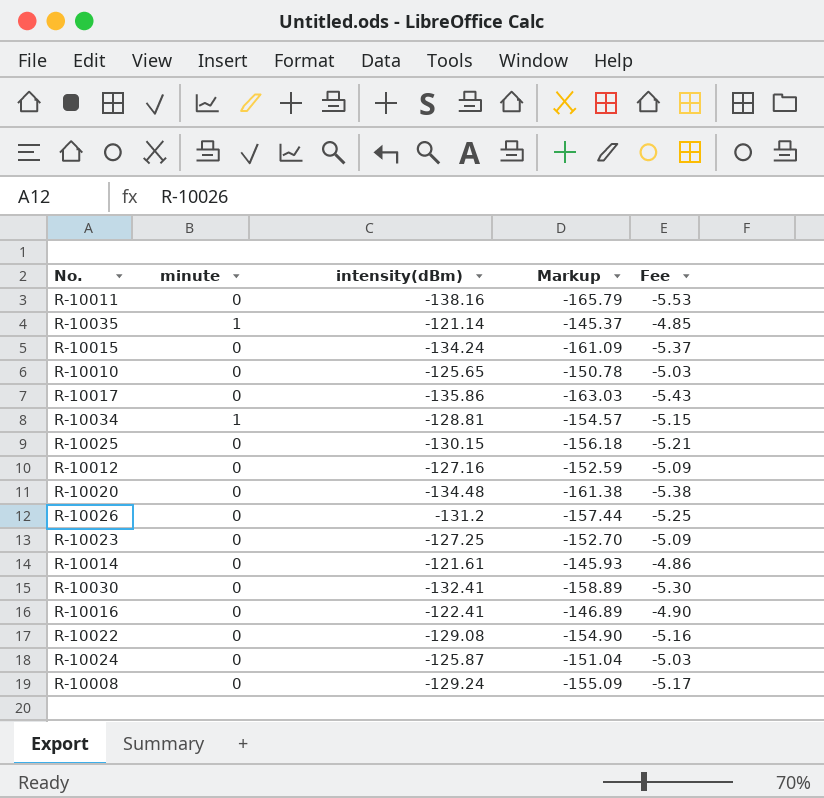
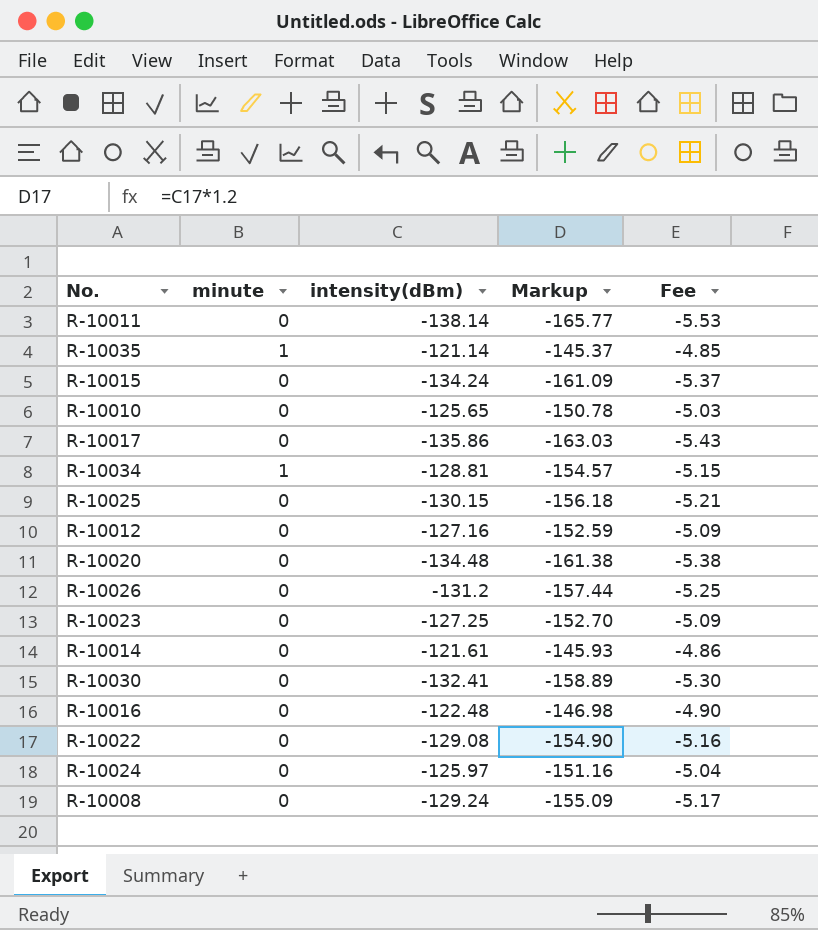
R-10011 | intensity(dBm): -138.16 -> -138.14
R-10011 | Markup: -165.79 -> -165.77
R-10016 | intensity(dBm): -122.41 -> -122.48
R-10016 | Markup: -146.89 -> -146.98
R-10024 | intensity(dBm): -125.87 -> -125.97
R-10024 | Markup: -151.04 -> -151.16
R-10024 | Fee: -5.03 -> -5.04

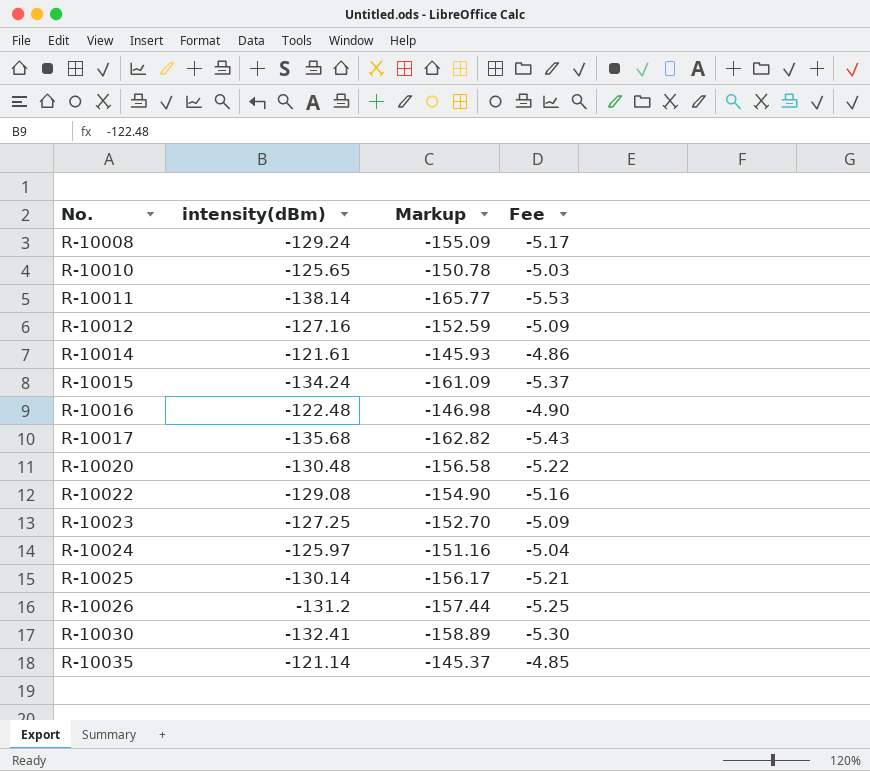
row order: none -> No. ascending
column minute | position: 2 -> none
row R-10034: 1 | -128.81 | -154.57 | -5.15 -> none
R-10017 | intensity(dBm): -135.86 -> -135.68
R-10017 | Markup: -163.03 -> -162.82
R-10020 | intensity(dBm): -134.48 -> -130.48
R-10020 | Markup: -161.38 -> -156.58
R-10020 | Fee: -5.38 -> -5.22
R-10025 | intensity(dBm): -130.15 -> -130.14
R-10025 | Markup: -156.18 -> -156.17

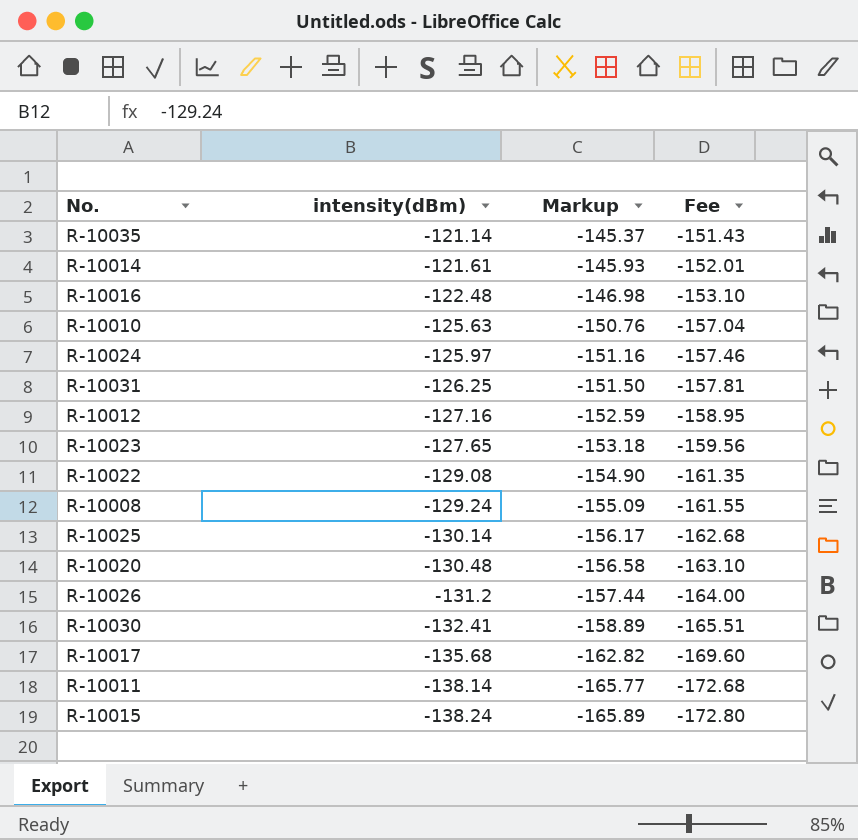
row order: No. ascending -> intensity(dBm) descending
column Fee | formula: [intensity(dBm)] * 0.04 -> [intensity(dBm)] * 1.25
R-10010 | intensity(dBm): -125.65 -> -125.63
R-10010 | Markup: -150.78 -> -150.76
row R-10031: none -> -126.25 | -151.50 | -157.81
R-10023 | intensity(dBm): -127.25 -> -127.65
R-10023 | Markup: -152.70 -> -153.18
R-10015 | intensity(dBm): -134.24 -> -138.24
R-10015 | Markup: -161.09 -> -165.89

